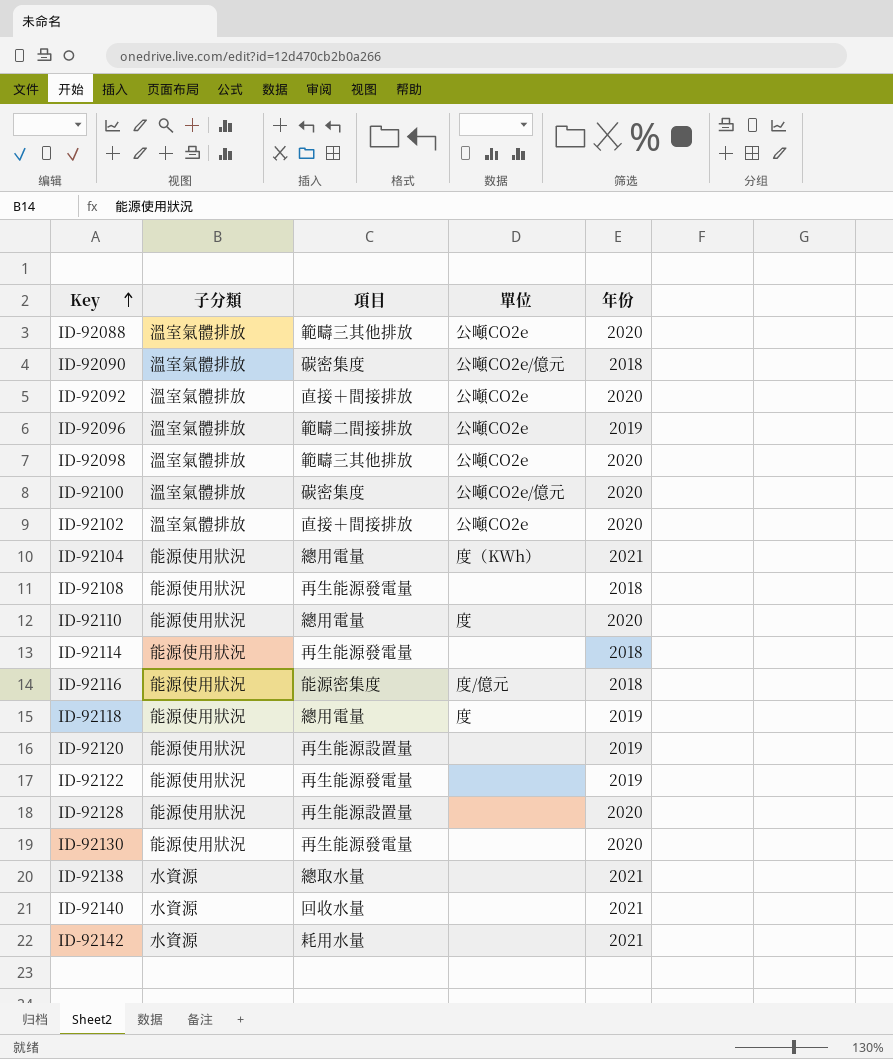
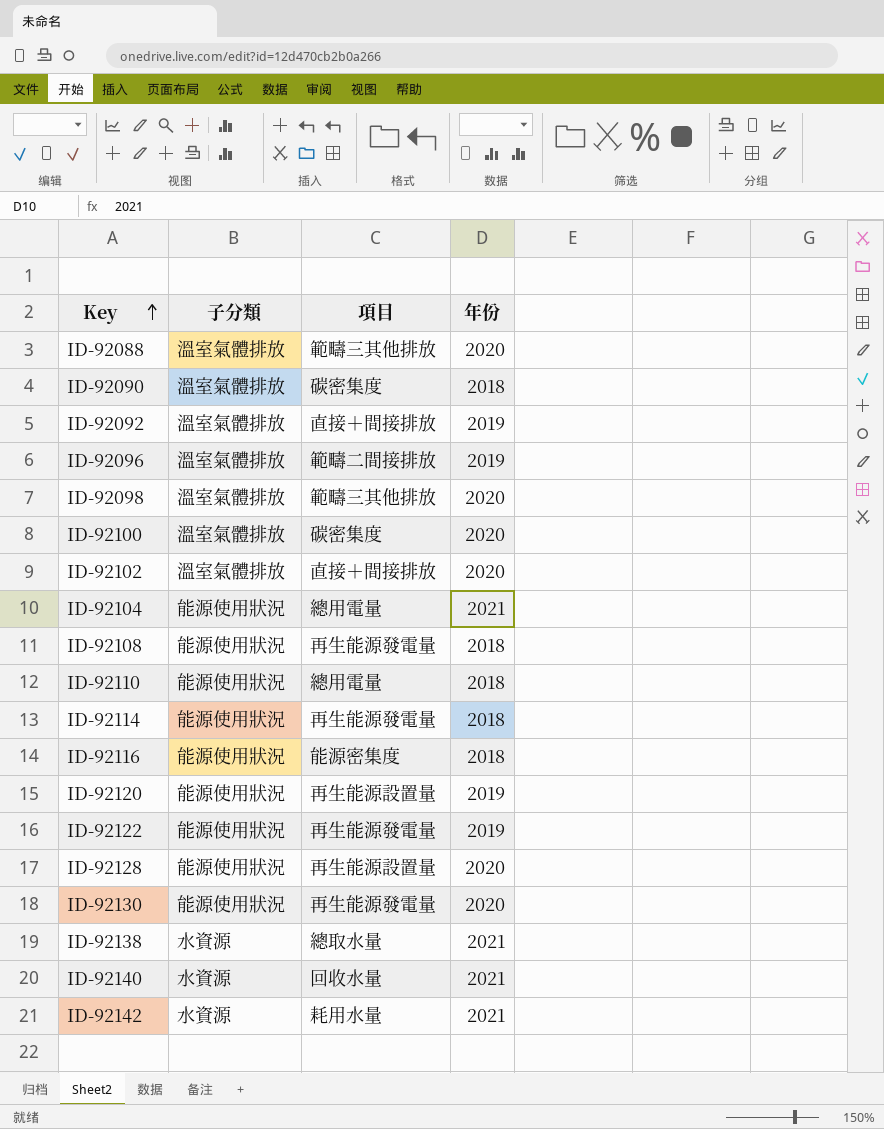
column 單位 | position: 4 -> none
row ID-92118: 能源使用狀況 | 總用電量 | 度 | 2019 -> none
ID-92092 | 年份: 2020 -> 2019
ID-92110 | 年份: 2020 -> 2018

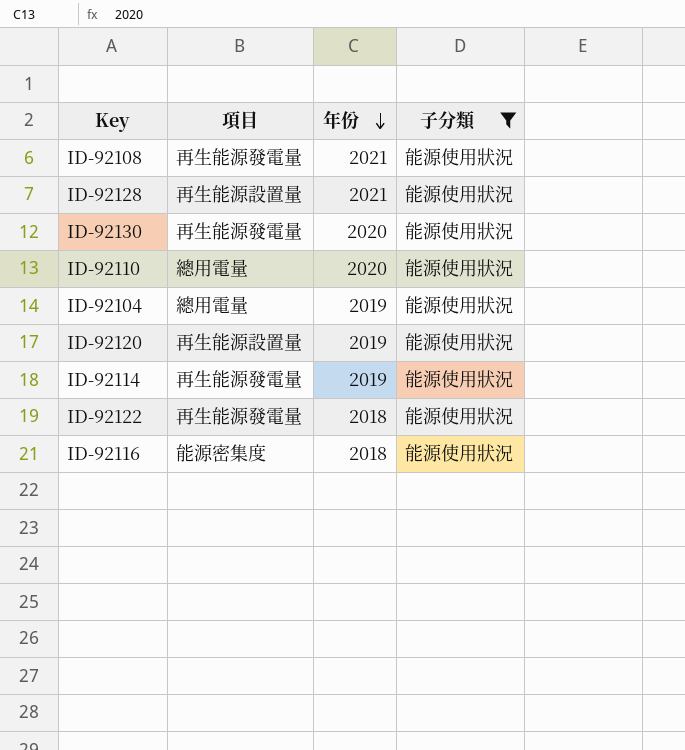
filter: none -> 子分類 = 能源使用狀況
row order: Key ascending -> 年份 descending
column 子分類 | position: 2 -> 4
ID-92108 | 年份: 2018 -> 2021
ID-92128 | 年份: 2020 -> 2021
ID-92110 | 年份: 2018 -> 2020
ID-92104 | 年份: 2021 -> 2019
ID-92114 | 年份: 2018 -> 2019
ID-92122 | 年份: 2019 -> 2018

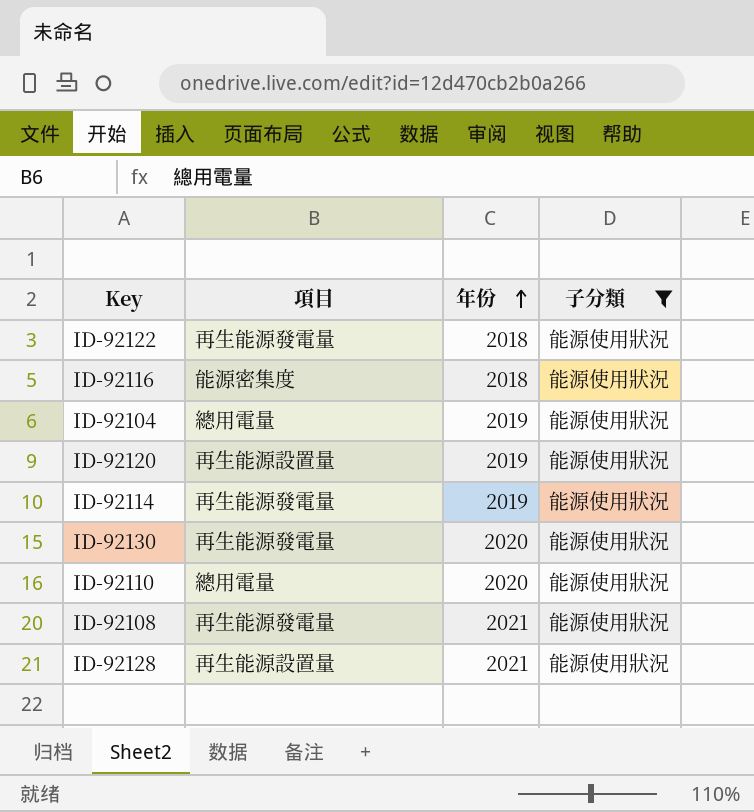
row order: 年份 descending -> 年份 ascending

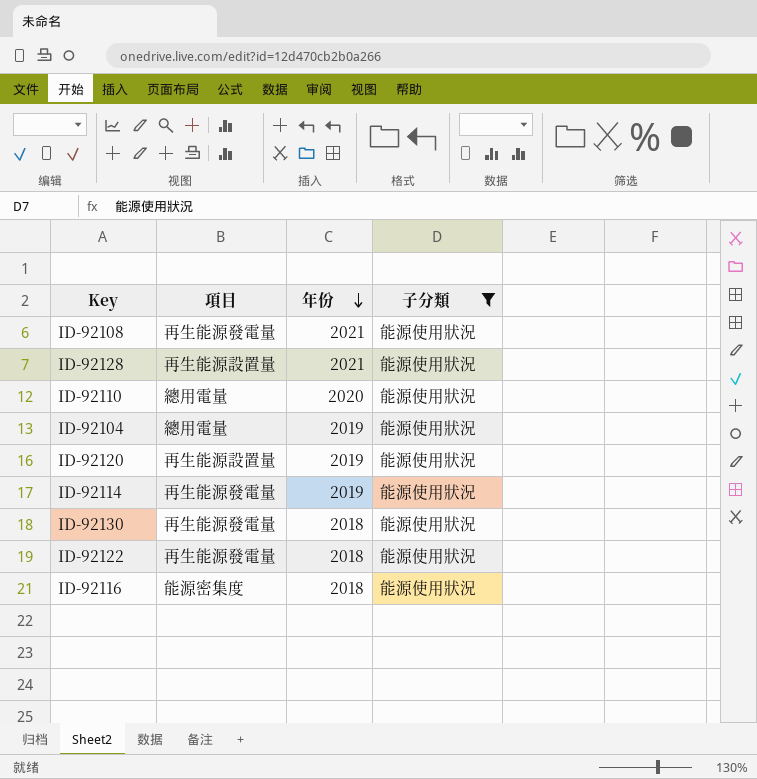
row order: 年份 ascending -> 年份 descending
ID-92130 | 年份: 2020 -> 2018

